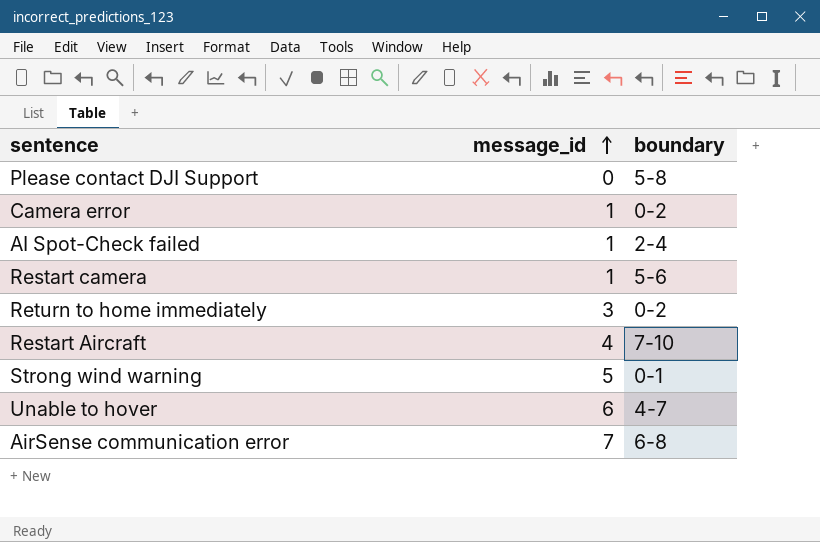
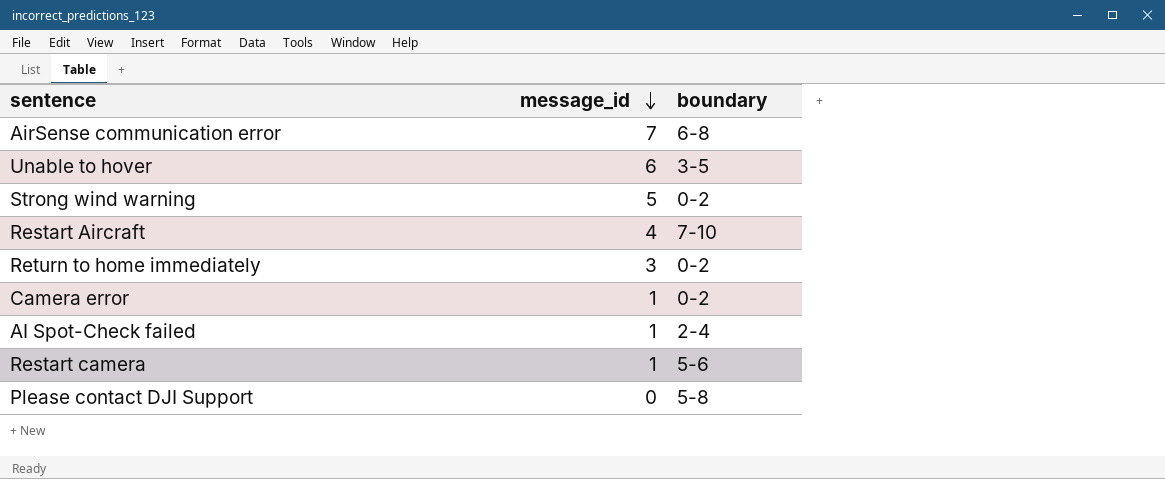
row order: message_id ascending -> message_id descending
Unable to hover | boundary: 4-7 -> 3-5
Strong wind warning | boundary: 0-1 -> 0-2

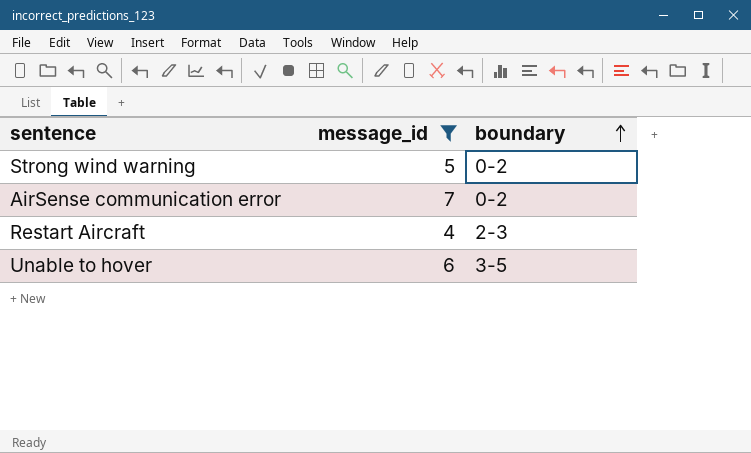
filter: none -> message_id >= 4
row order: message_id descending -> boundary ascending
AirSense communication error | boundary: 6-8 -> 0-2
Restart Aircraft | boundary: 7-10 -> 2-3

